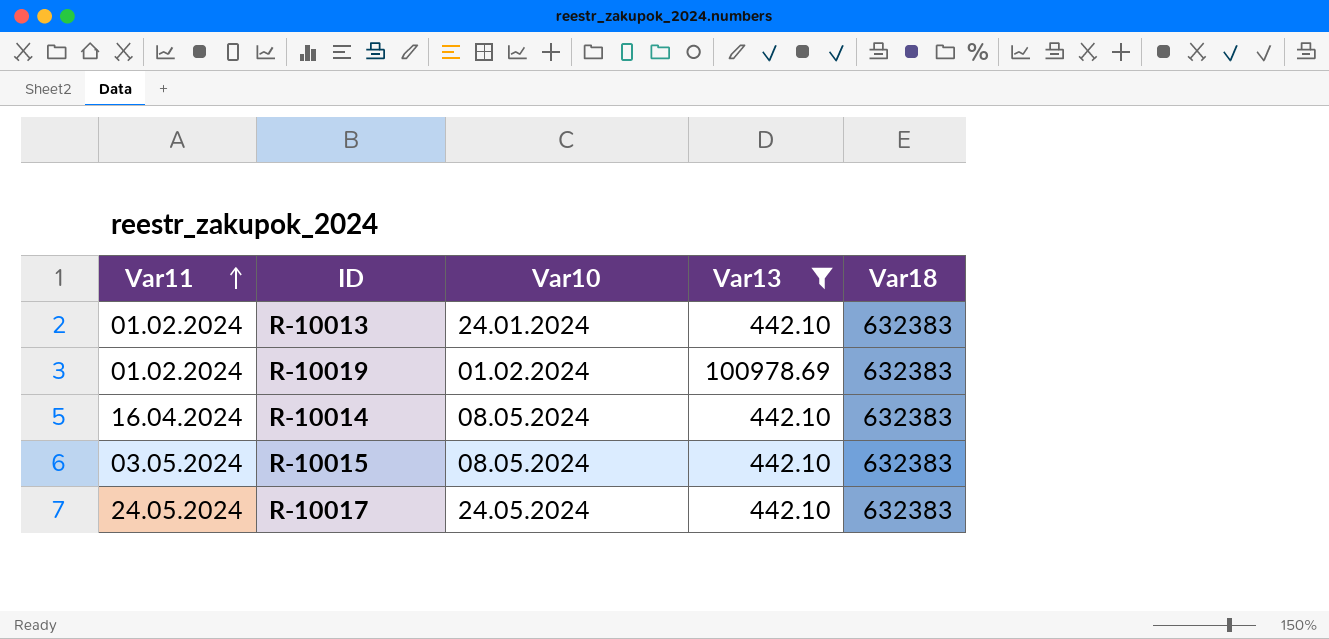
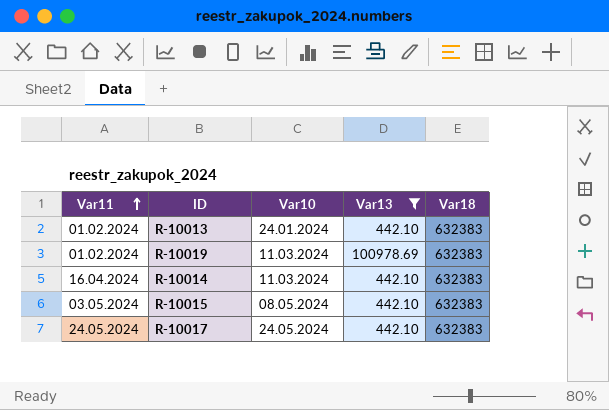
R-10019 | Var10: 01.02.2024 -> 11.03.2024
R-10014 | Var10: 08.05.2024 -> 11.03.2024

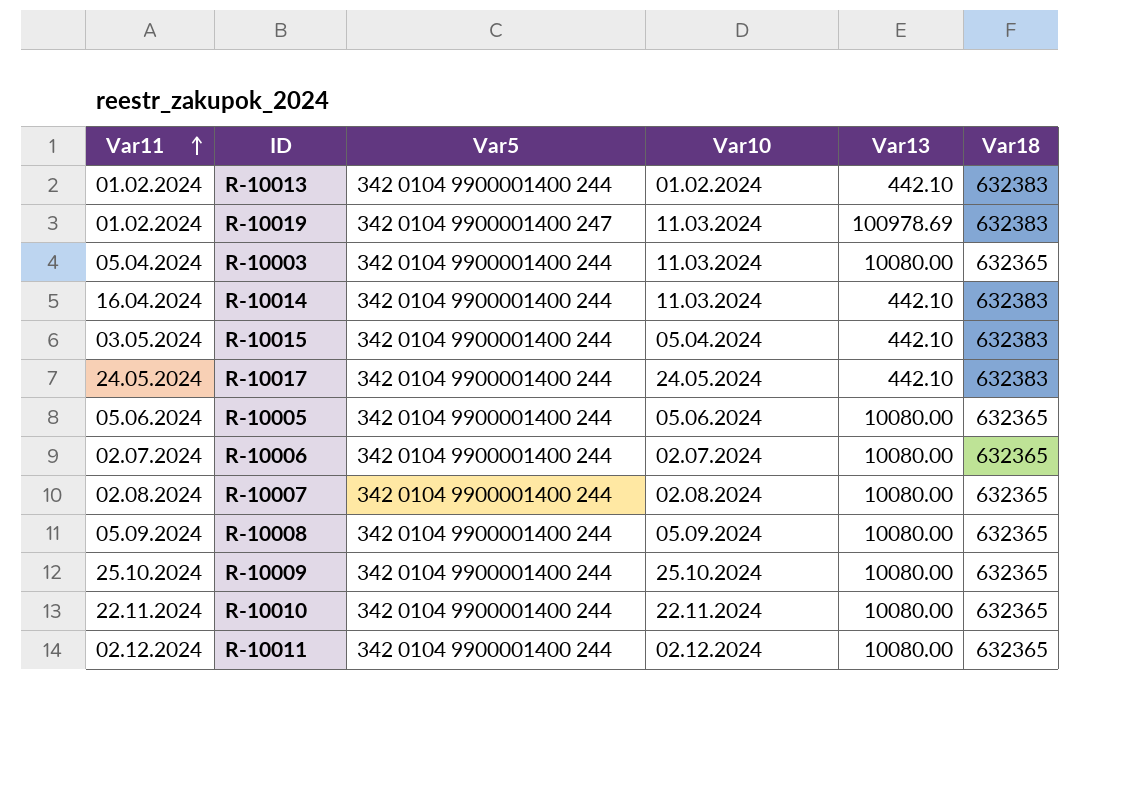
filter: Var13 != 10080.00 -> none
column Var5 | position: none -> 3
R-10013 | Var10: 24.01.2024 -> 01.02.2024
R-10015 | Var10: 08.05.2024 -> 05.04.2024

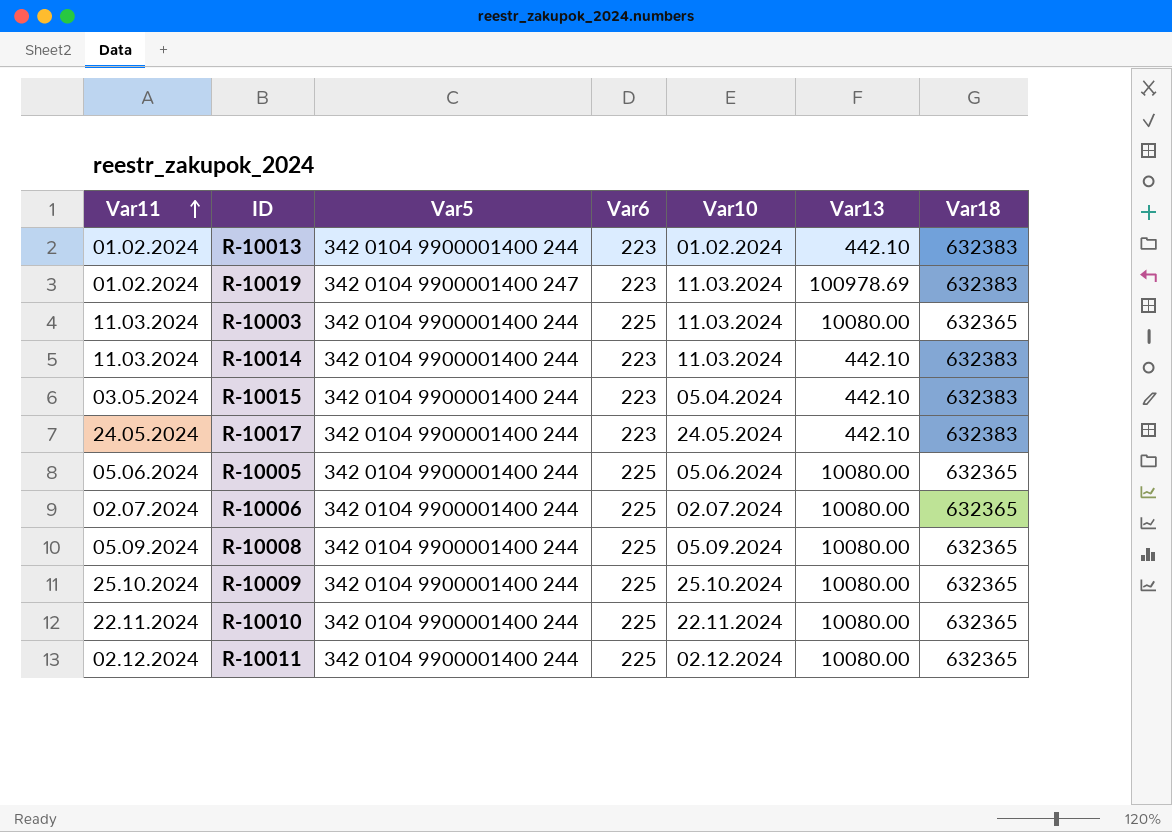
column Var6 | position: none -> 4
row R-10007: 02.08.2024 | 342 0104 9900001400 244 | 02.08.2024 | 10080.00 | 632365 -> none
R-10003 | Var11: 05.04.2024 -> 11.03.2024
R-10014 | Var11: 16.04.2024 -> 11.03.2024

